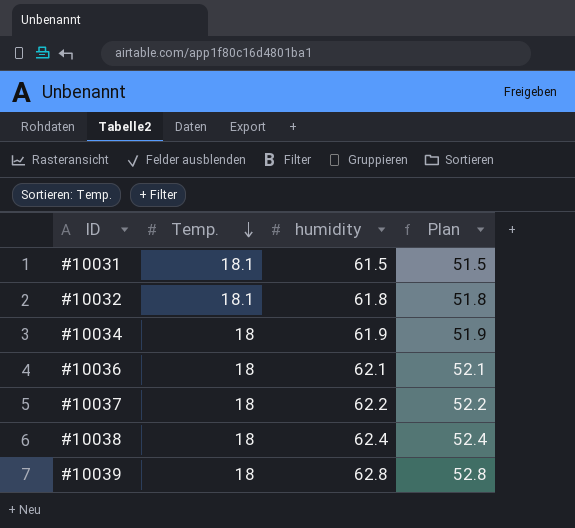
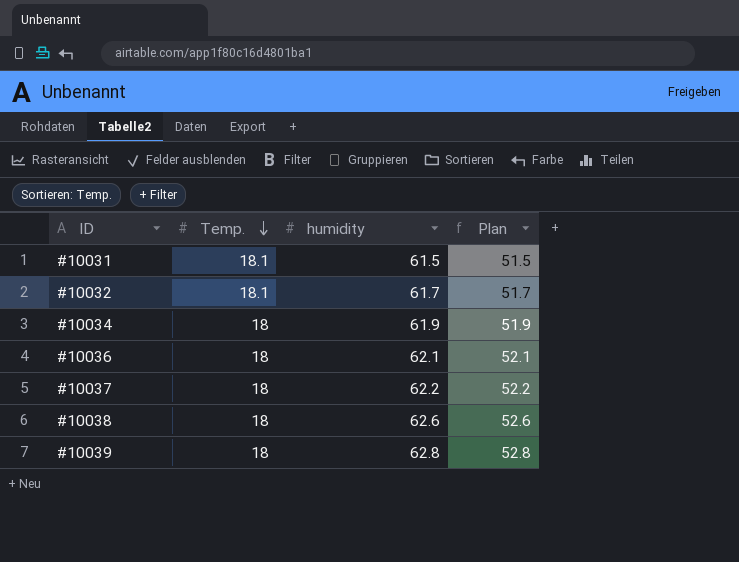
#10032 | humidity: 61.8 -> 61.7
#10032 | Plan: 51.8 -> 51.7
#10038 | humidity: 62.4 -> 62.6
#10038 | Plan: 52.4 -> 52.6

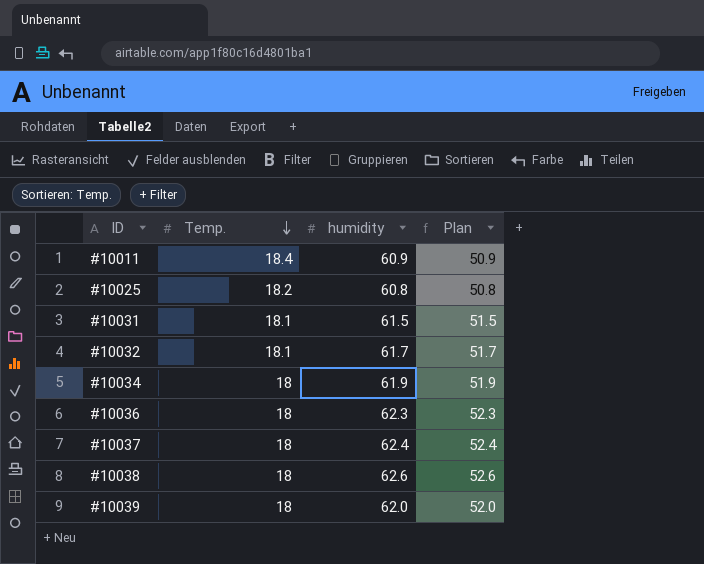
row #10011: none -> 18.4 | 60.9 | 50.9
row #10025: none -> 18.2 | 60.8 | 50.8
#10036 | humidity: 62.1 -> 62.3
#10036 | Plan: 52.1 -> 52.3
#10037 | humidity: 62.2 -> 62.4
#10037 | Plan: 52.2 -> 52.4
#10039 | humidity: 62.8 -> 62.0
#10039 | Plan: 52.8 -> 52.0

